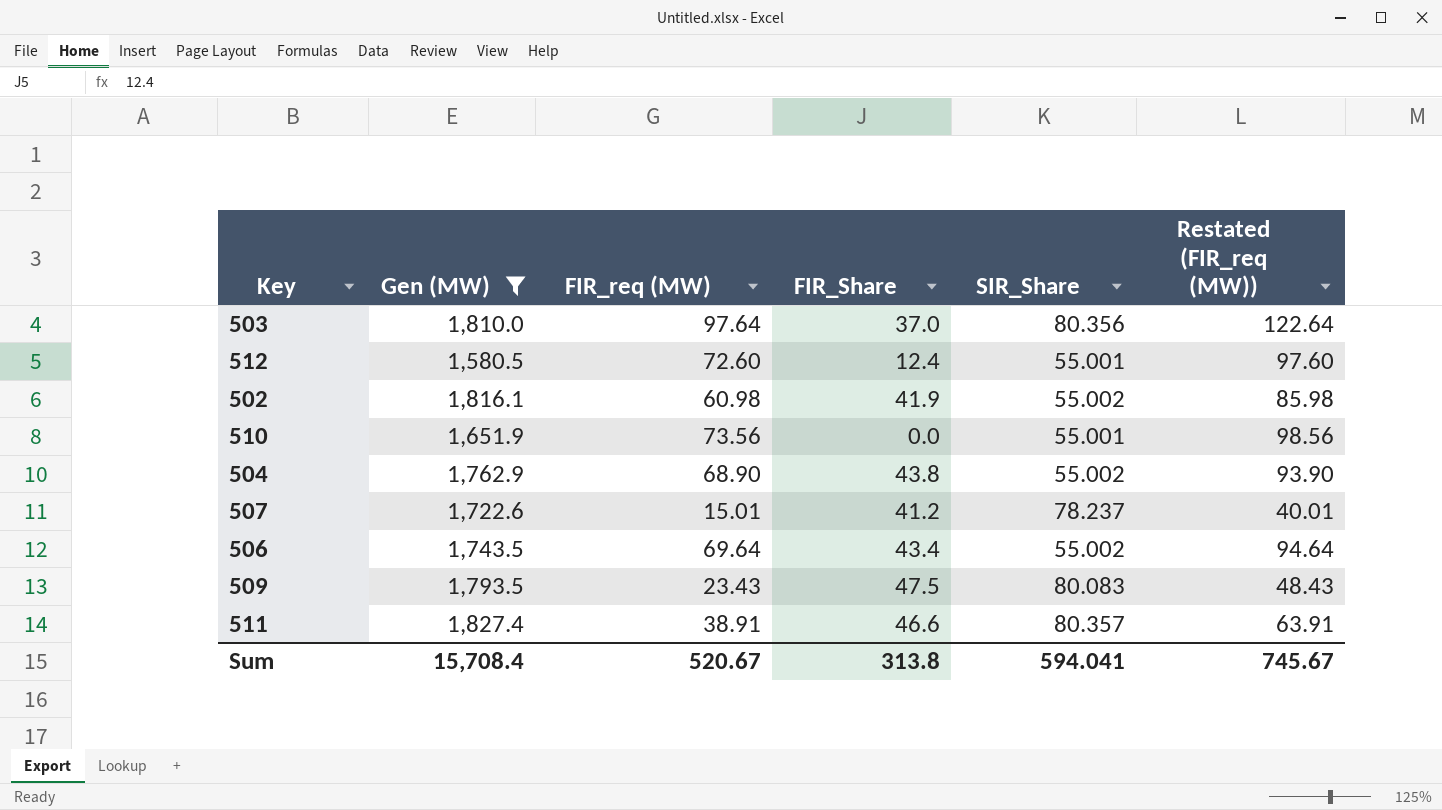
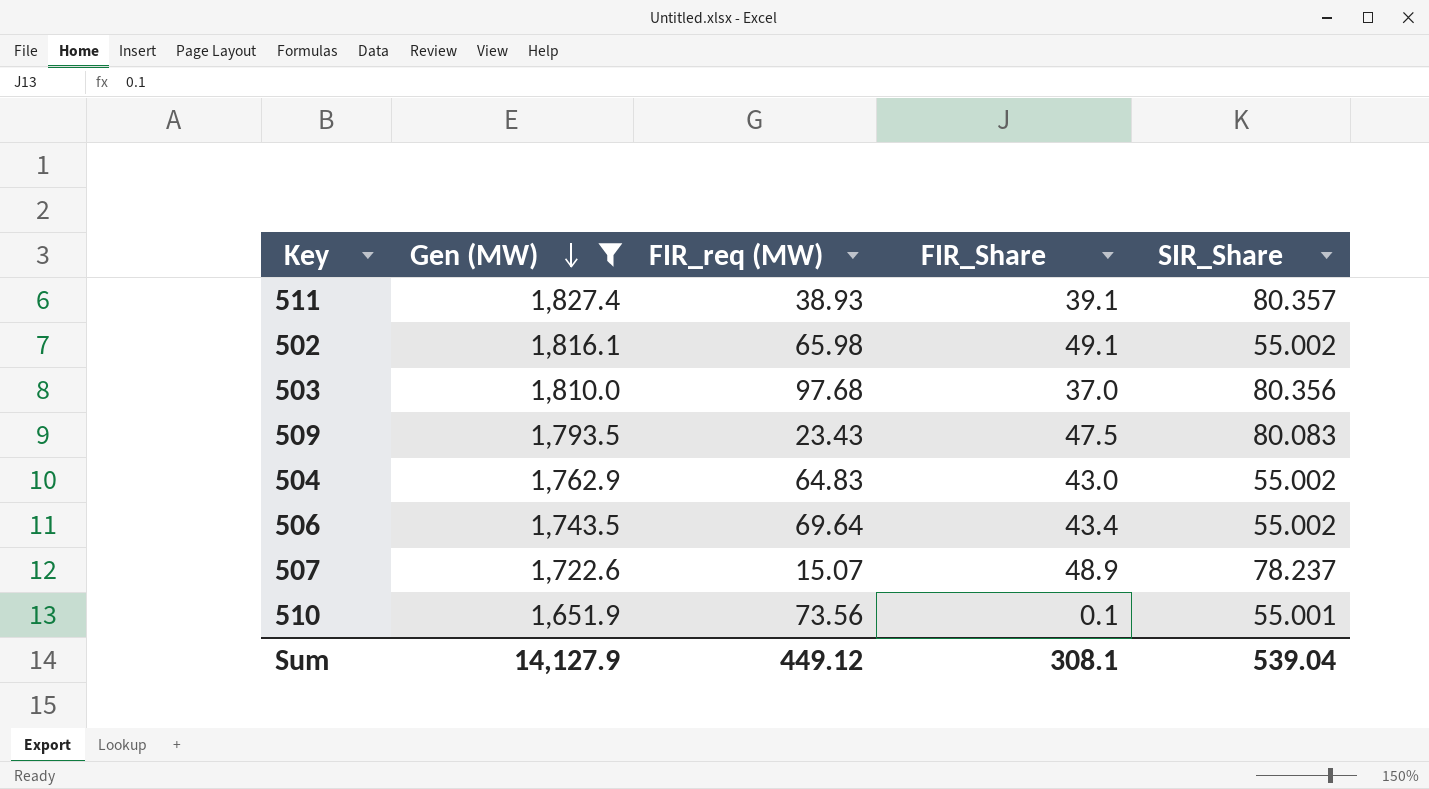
row order: none -> Gen (MW) descending
column Restated (FIR_req (MW)) | formula: [FIR_req (MW)] + 25 -> none
row 512: 1,580.5 | 72.60 | 12.4 | 55.001 | 97.60 -> none
511 | FIR_req (MW): 38.91 -> 38.93
511 | FIR_Share: 46.6 -> 39.1
502 | FIR_req (MW): 60.98 -> 65.98
502 | FIR_Share: 41.9 -> 49.1
503 | FIR_req (MW): 97.64 -> 97.68
504 | FIR_req (MW): 68.90 -> 64.83
504 | FIR_Share: 43.8 -> 43.0
507 | FIR_req (MW): 15.01 -> 15.07
507 | FIR_Share: 41.2 -> 48.9
510 | FIR_Share: 0.0 -> 0.1
Sum | Gen (MW): 15,708.4 -> 14,127.9
Sum | FIR_req (MW): 520.67 -> 449.12
Sum | FIR_Share: 313.8 -> 308.1
Sum | SIR_Share: 594.041 -> 539.04

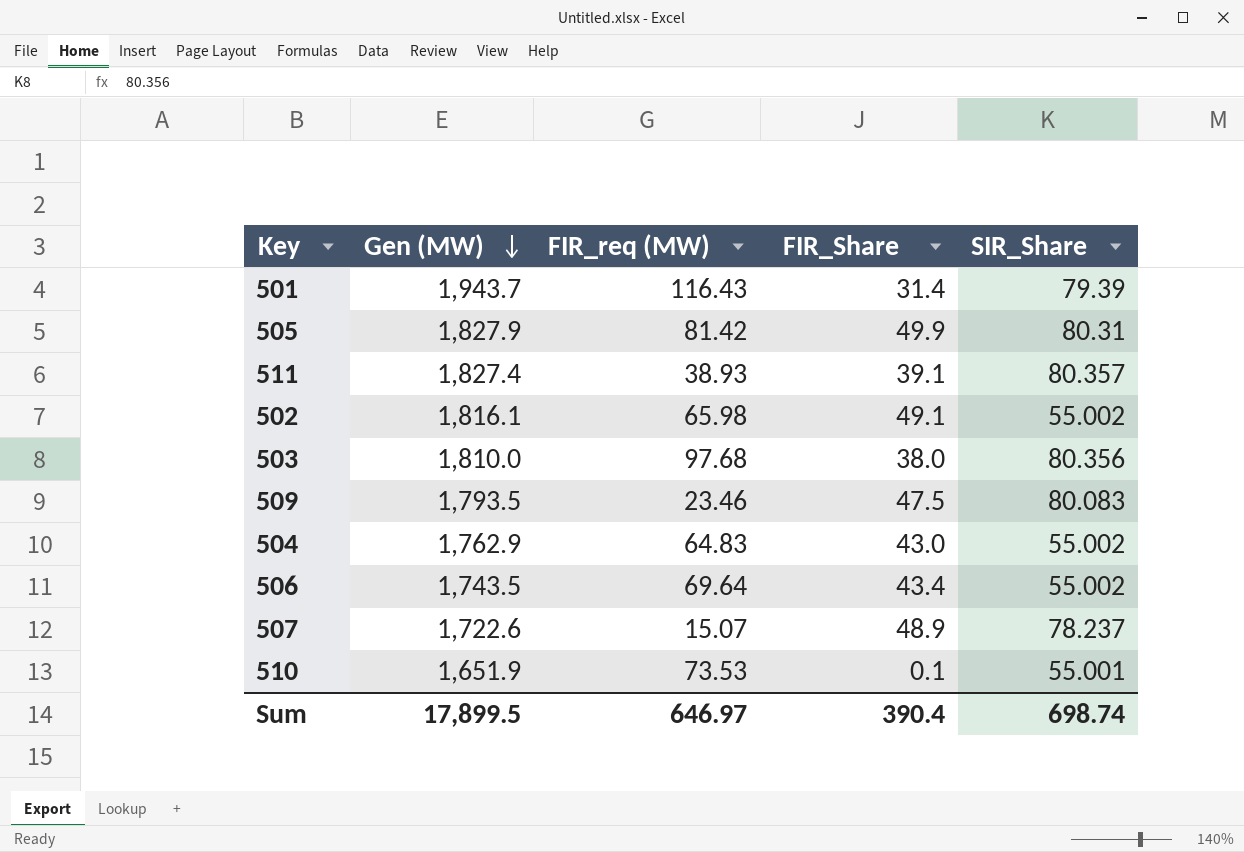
filter: Gen (MW) <= 1,827.4 -> none
503 | FIR_Share: 37.0 -> 38.0
509 | FIR_req (MW): 23.43 -> 23.46
510 | FIR_req (MW): 73.56 -> 73.53
Sum | Gen (MW): 14,127.9 -> 17,899.5
Sum | FIR_req (MW): 449.12 -> 646.97
Sum | FIR_Share: 308.1 -> 390.4
Sum | SIR_Share: 539.04 -> 698.74

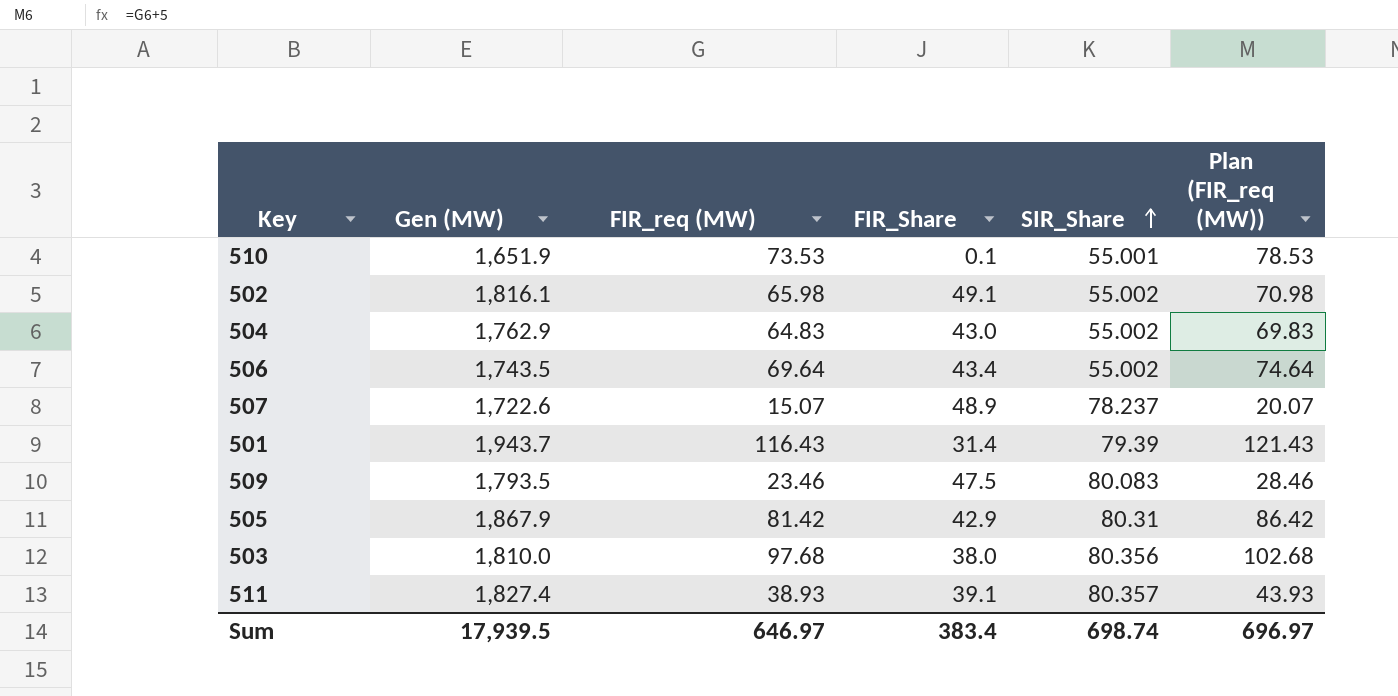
row order: Gen (MW) descending -> SIR_Share ascending
column Plan (FIR_req (MW)) | formula: none -> [FIR_req (MW)] + 5
505 | Gen (MW): 1,827.9 -> 1,867.9
505 | FIR_Share: 49.9 -> 42.9
Sum | Gen (MW): 17,899.5 -> 17,939.5
Sum | FIR_Share: 390.4 -> 383.4

